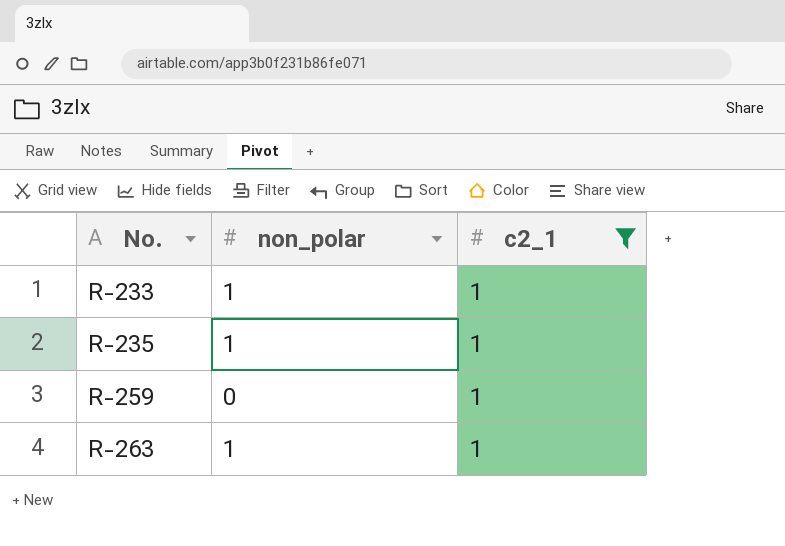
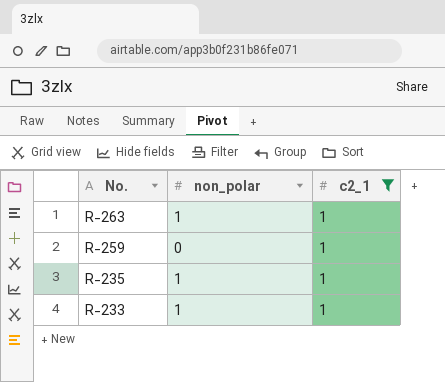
row order: No. ascending -> No. descending

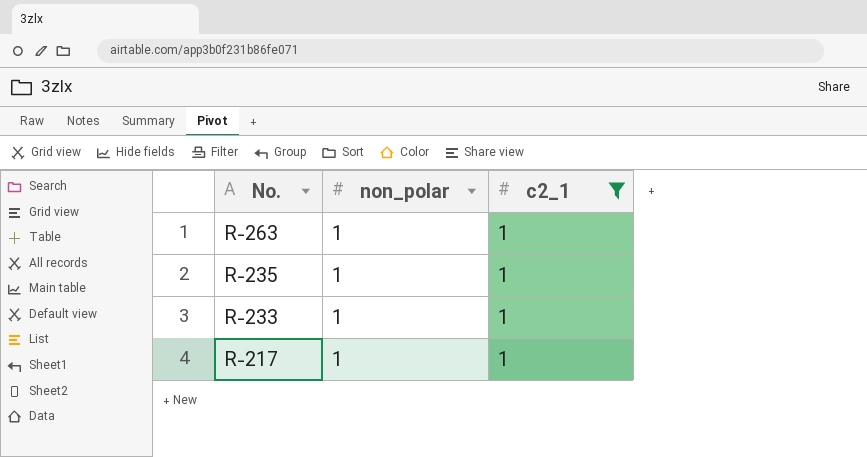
row R-259: 0 | 1 -> none
row R-217: none -> 1 | 1

